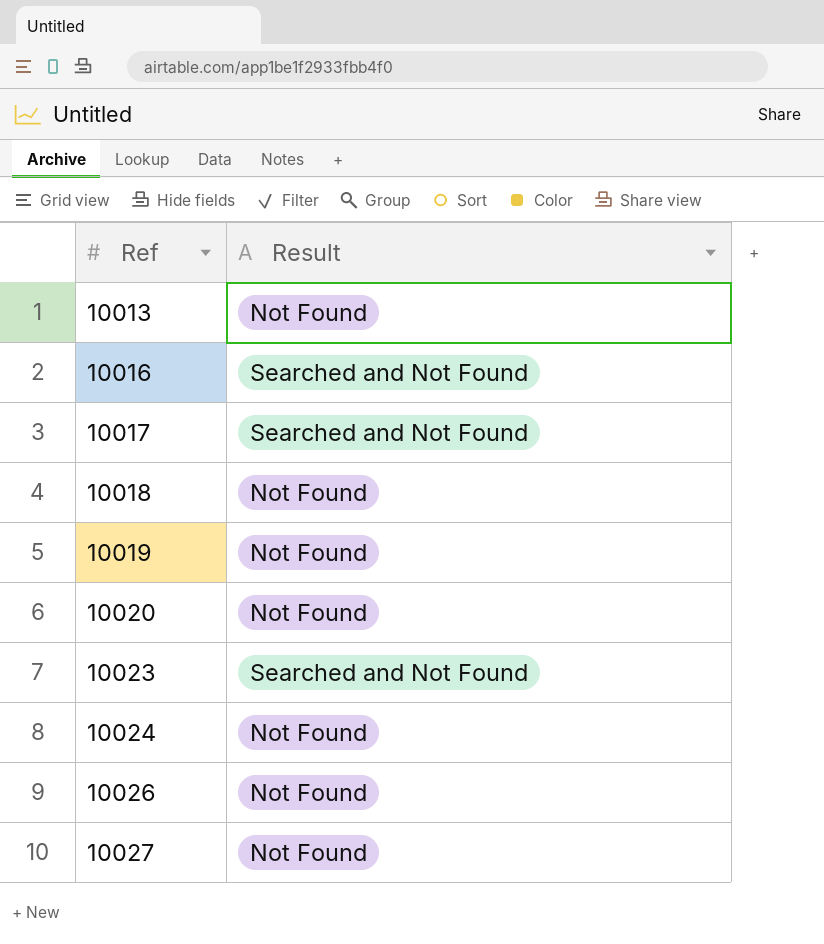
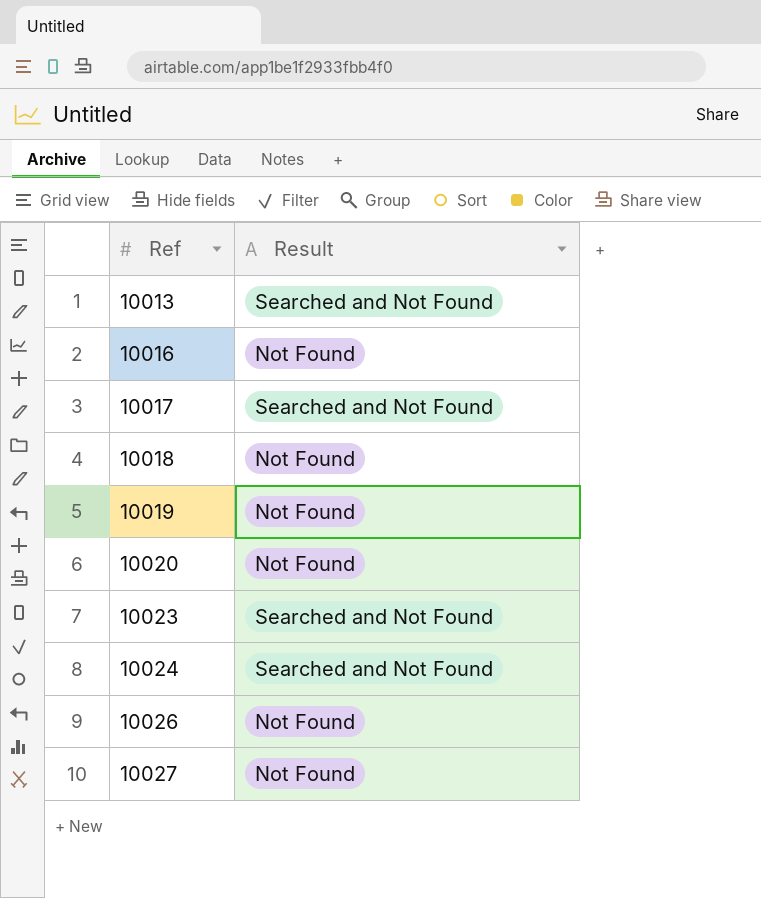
10013 | Result: Not Found -> Searched and Not Found
10016 | Result: Searched and Not Found -> Not Found
10024 | Result: Not Found -> Searched and Not Found

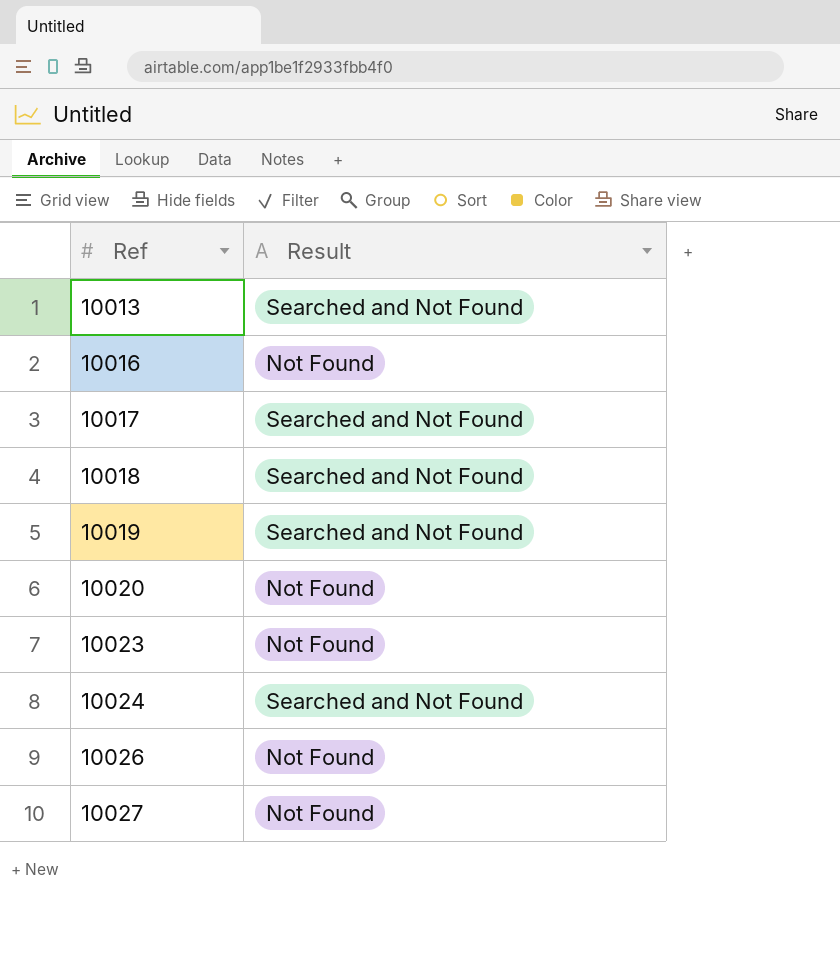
10018 | Result: Not Found -> Searched and Not Found
10019 | Result: Not Found -> Searched and Not Found
10023 | Result: Searched and Not Found -> Not Found

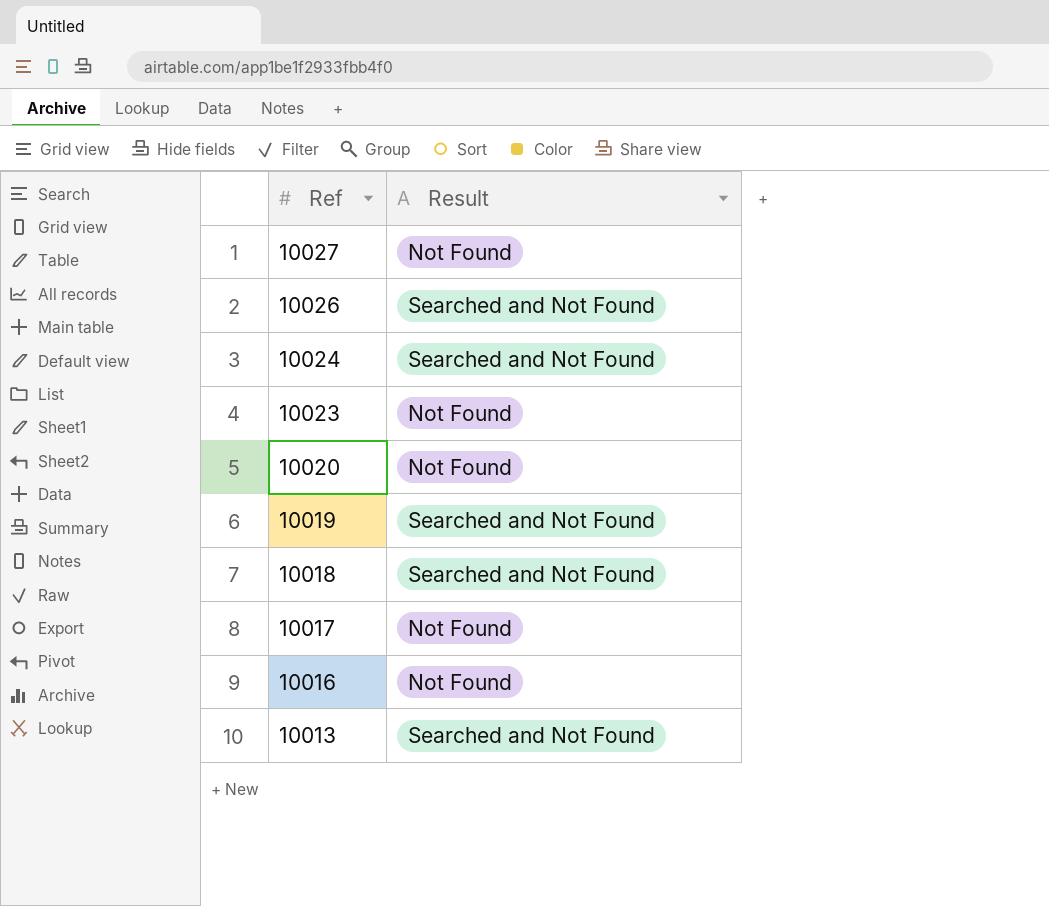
row order: Ref ascending -> Ref descending
10026 | Result: Not Found -> Searched and Not Found
10017 | Result: Searched and Not Found -> Not Found

